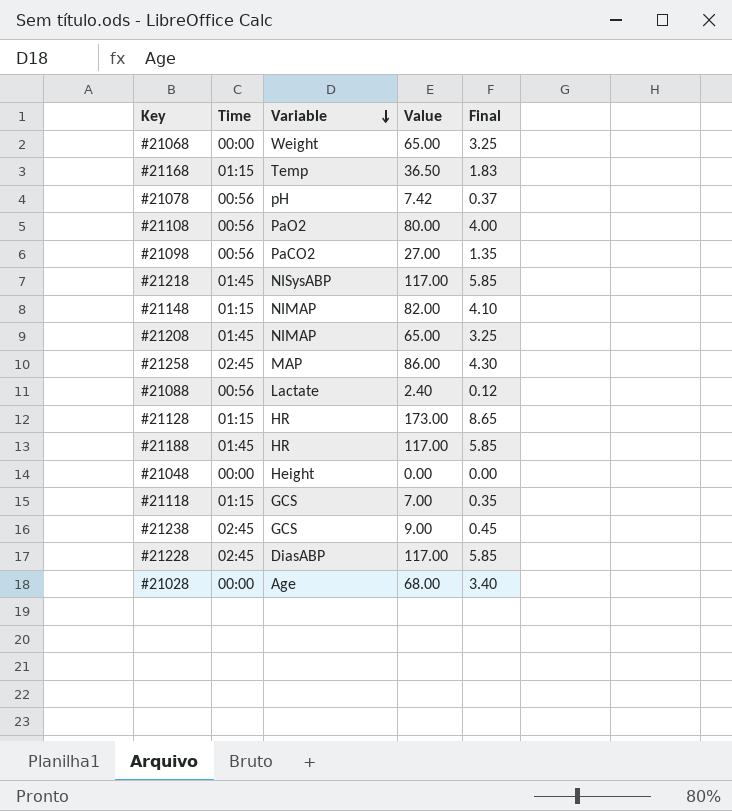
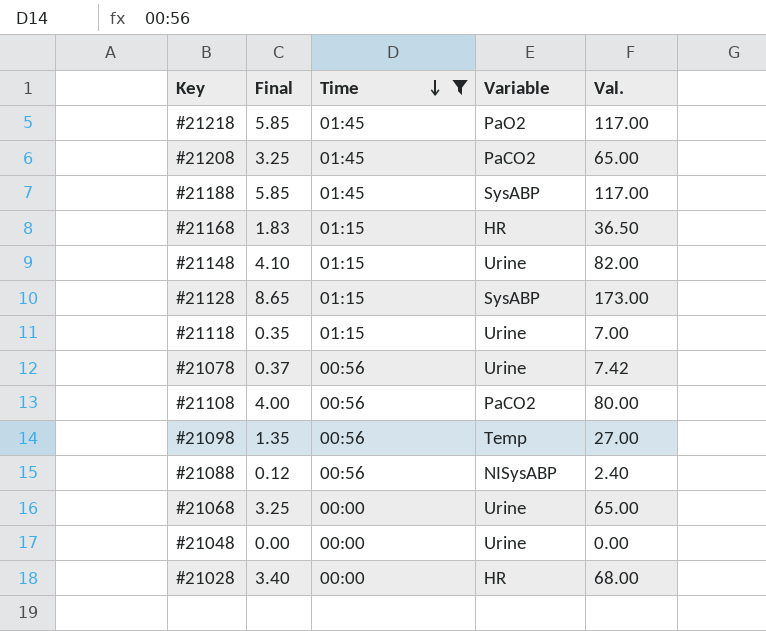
filter: none -> Time != 02:45
row order: Variable descending -> Time descending
column Final | position: 5 -> 2
column name: Value -> Val.
#21218 | Variable: NISysABP -> PaO2
#21208 | Variable: NIMAP -> PaCO2
#21188 | Variable: HR -> SysABP
#21168 | Variable: Temp -> HR
#21148 | Variable: NIMAP -> Urine
#21128 | Variable: HR -> SysABP
#21118 | Variable: GCS -> Urine
#21078 | Variable: pH -> Urine
#21108 | Variable: PaO2 -> PaCO2
#21098 | Variable: PaCO2 -> Temp
#21088 | Variable: Lactate -> NISysABP
#21068 | Variable: Weight -> Urine
#21048 | Variable: Height -> Urine
#21028 | Variable: Age -> HR

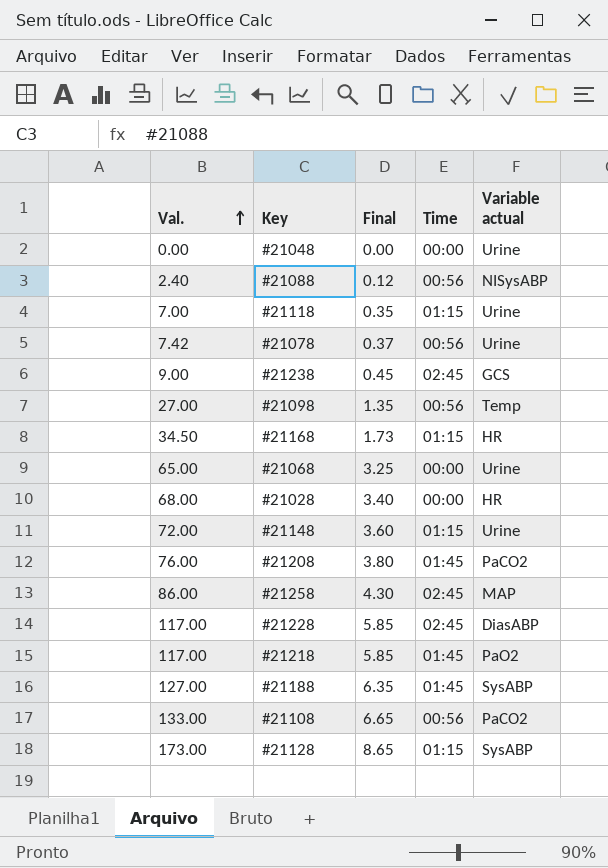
filter: Time != 02:45 -> none
row order: Time descending -> Val. ascending
column Val. | position: 5 -> 1
column name: Variable -> Variable actual
#21168 | Val.: 36.50 -> 34.50
#21168 | Final: 1.83 -> 1.73
#21148 | Val.: 82.00 -> 72.00
#21148 | Final: 4.10 -> 3.60
#21208 | Val.: 65.00 -> 76.00
#21208 | Final: 3.25 -> 3.80
#21188 | Val.: 117.00 -> 127.00
#21188 | Final: 5.85 -> 6.35
#21108 | Val.: 80.00 -> 133.00
#21108 | Final: 4.00 -> 6.65

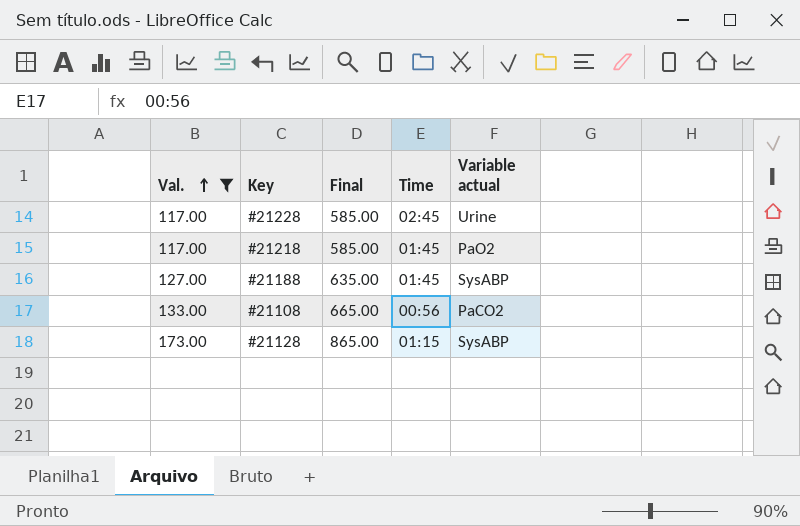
filter: none -> Val. >= 117.00
column Final | formula: [Val.] * 0.05 -> [Val.] * 5
#21228 | Variable actual: DiasABP -> Urine

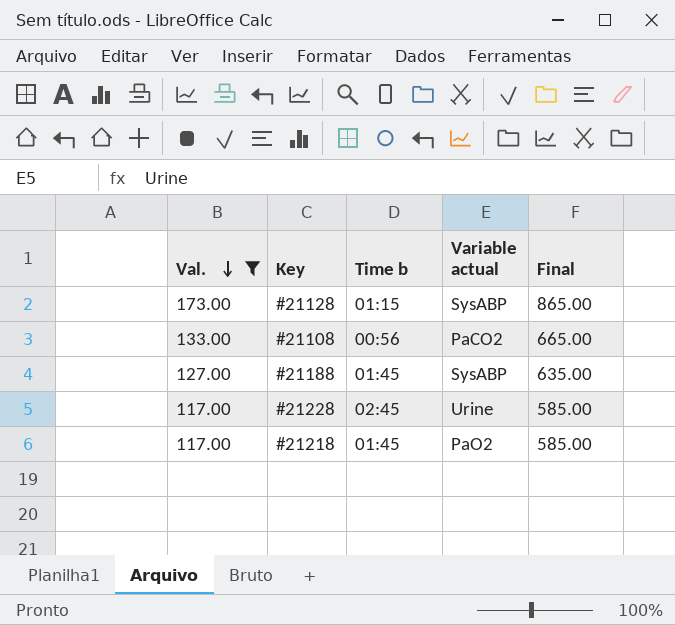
row order: Val. ascending -> Val. descending
column name: Time -> Time b
column Final | position: 3 -> 5

